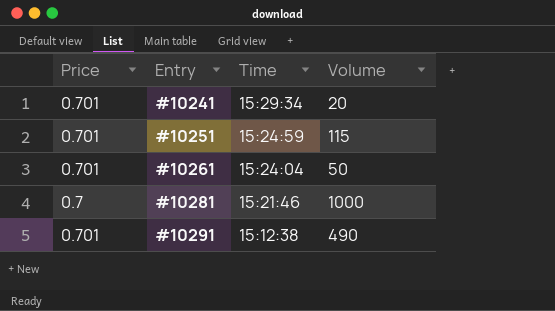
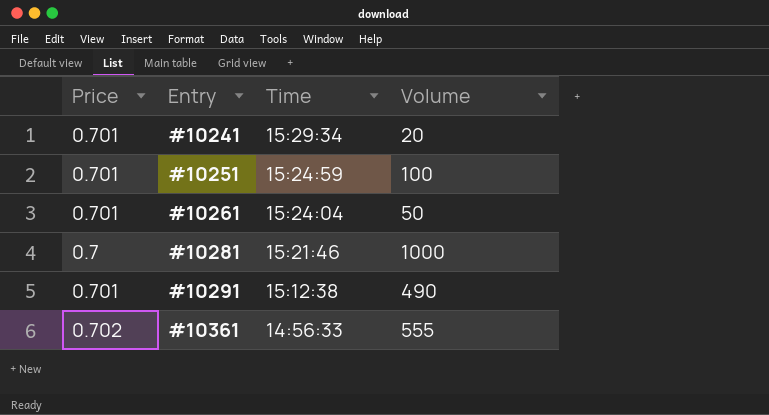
#10251 | Volume: 115 -> 100
row #10361: none -> 0.702 | 14:56:33 | 555

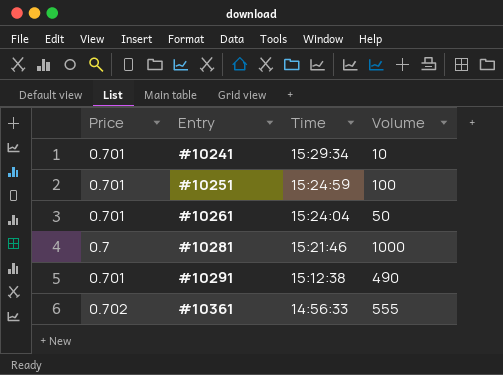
#10241 | Volume: 20 -> 10

